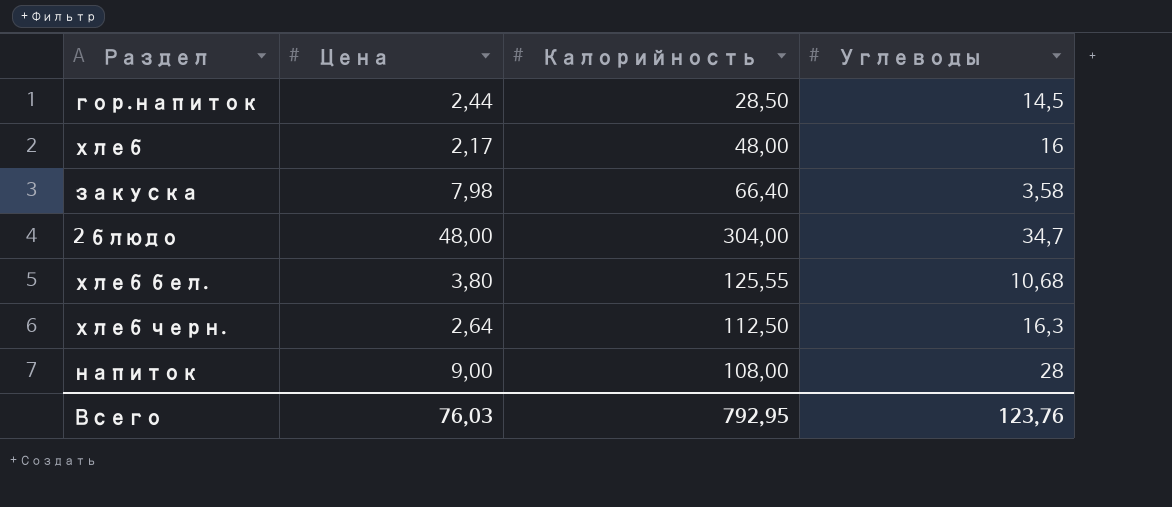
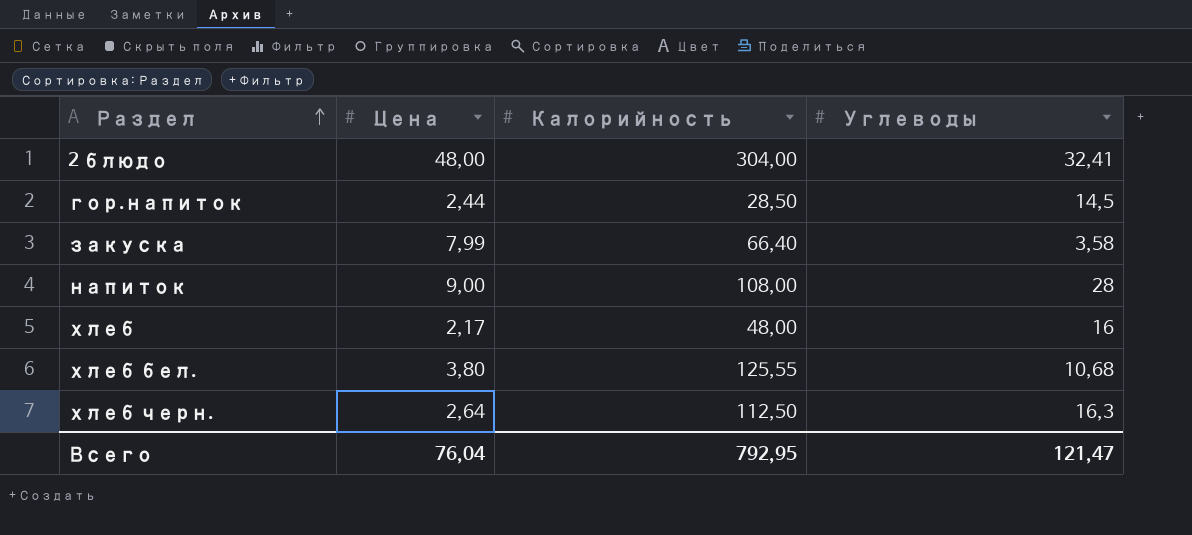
row order: none -> Раздел ascending
2 блюдо | Углеводы: 34,7 -> 32,41
закуска | Цена: 7,98 -> 7,99
Всего | Цена: 76,03 -> 76,04
Всего | Углеводы: 123,76 -> 121,47

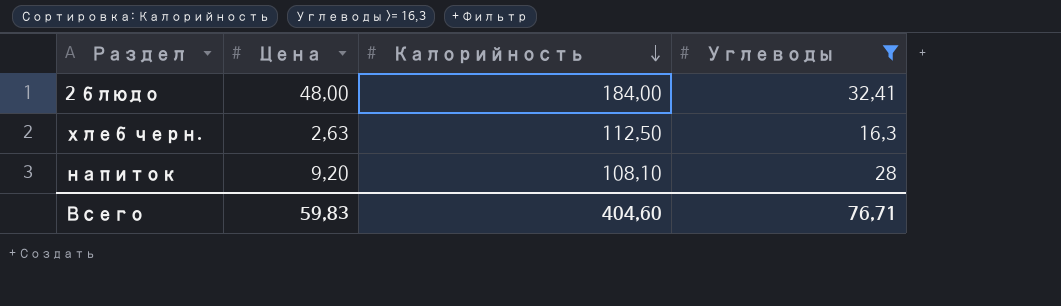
filter: none -> Углеводы >= 16,3
row order: Раздел ascending -> Калорийность descending
2 блюдо | Калорийность: 304,00 -> 184,00
хлеб черн. | Цена: 2,64 -> 2,63
напиток | Цена: 9,00 -> 9,20
напиток | Калорийность: 108,00 -> 108,10
Всего | Цена: 76,04 -> 59,83
Всего | Калорийность: 792,95 -> 404,60
Всего | Углеводы: 121,47 -> 76,71

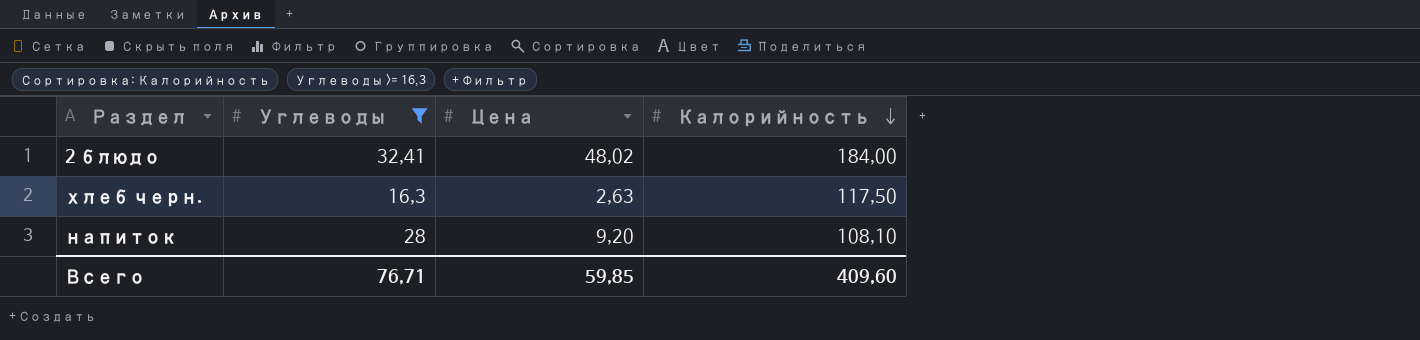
column Углеводы | position: 4 -> 2
2 блюдо | Цена: 48,00 -> 48,02
хлеб черн. | Калорийность: 112,50 -> 117,50
Всего | Цена: 59,83 -> 59,85
Всего | Калорийность: 404,60 -> 409,60

